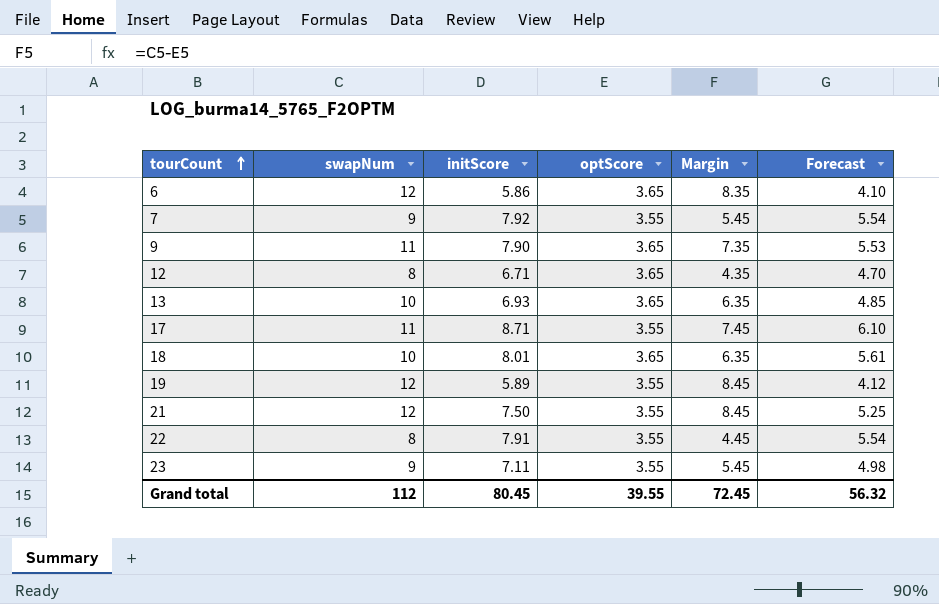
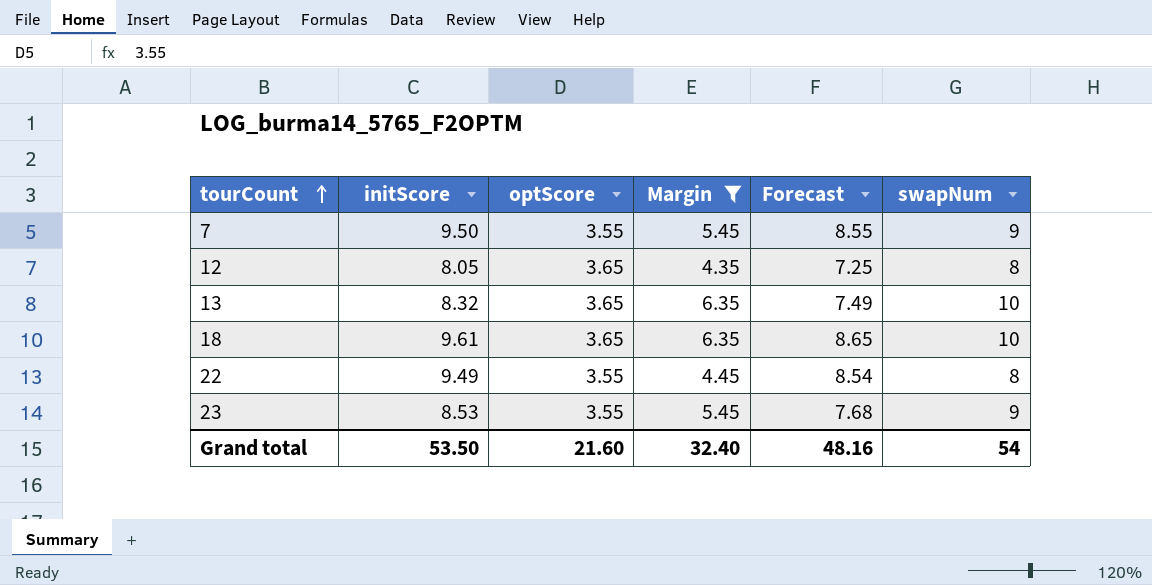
filter: none -> Margin <= 6.35
column Forecast | formula: [initScore] * 0.7 -> [initScore] * 0.9
column swapNum | position: 2 -> 6
7 | initScore: 7.92 -> 9.50
12 | initScore: 6.71 -> 8.05
13 | initScore: 6.93 -> 8.32
18 | initScore: 8.01 -> 9.61
22 | initScore: 7.91 -> 9.49
23 | initScore: 7.11 -> 8.53
Grand total | initScore: 80.45 -> 53.50
Grand total | optScore: 39.55 -> 21.60
Grand total | Margin: 72.45 -> 32.40
Grand total | Forecast: 56.32 -> 48.16
Grand total | swapNum: 112 -> 54

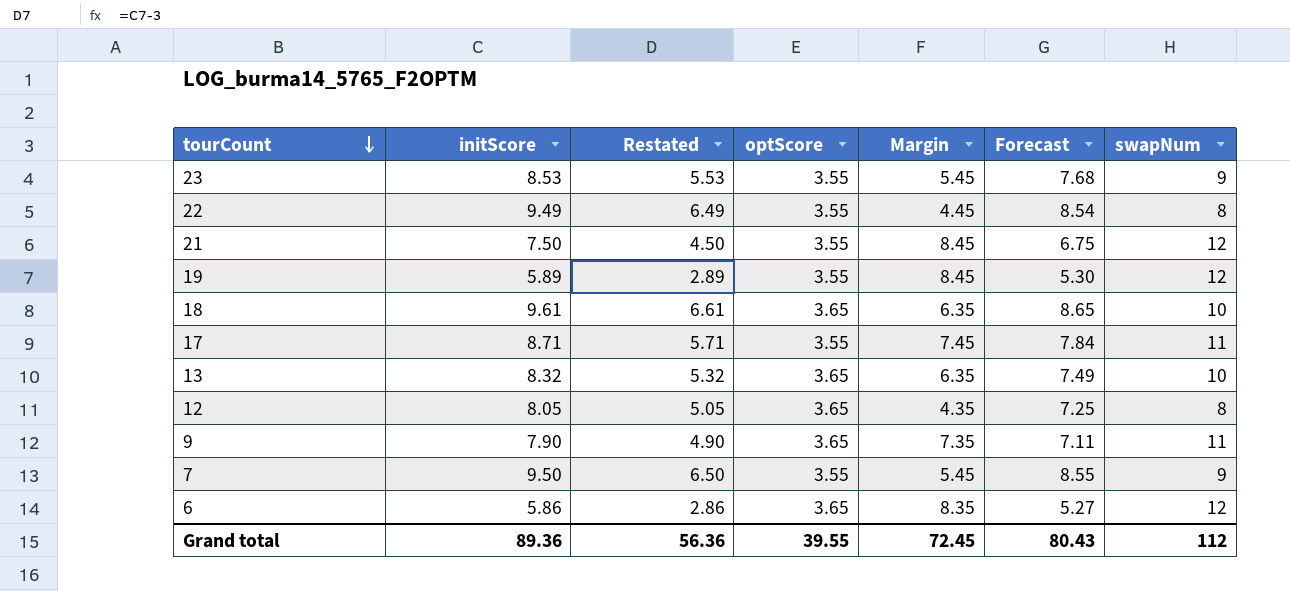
filter: Margin <= 6.35 -> none
row order: tourCount ascending -> tourCount descending
column Restated | formula: none -> [initScore] - 3
Grand total | initScore: 53.50 -> 89.36
Grand total | optScore: 21.60 -> 39.55
Grand total | Margin: 32.40 -> 72.45
Grand total | Forecast: 48.16 -> 80.43
Grand total | swapNum: 54 -> 112

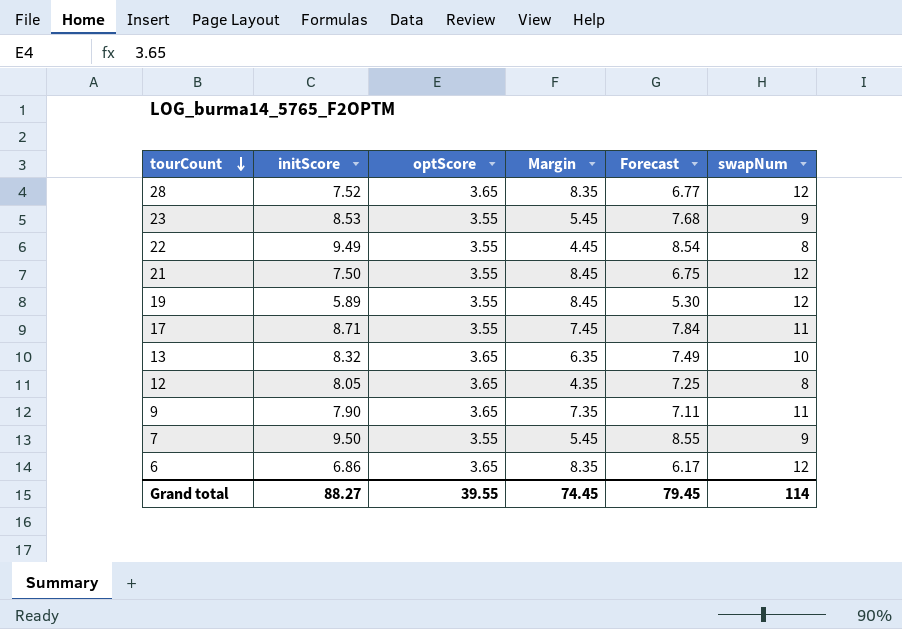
column Restated | formula: [initScore] - 3 -> none
row 18: 9.61 | 6.61 | 3.65 | 6.35 | 8.65 | 10 -> none
row 28: none -> 7.52 | 3.65 | 8.35 | 6.77 | 12
6 | initScore: 5.86 -> 6.86
6 | Forecast: 5.27 -> 6.17
Grand total | initScore: 89.36 -> 88.27
Grand total | Margin: 72.45 -> 74.45
Grand total | Forecast: 80.43 -> 79.45
Grand total | swapNum: 112 -> 114

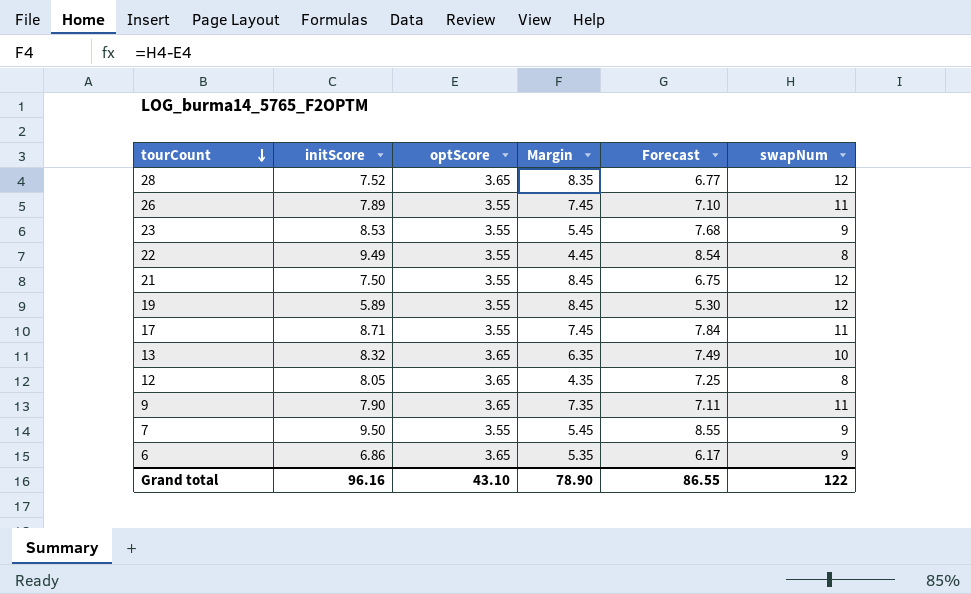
row 26: none -> 7.89 | 3.55 | 7.45 | 7.10 | 11
6 | Margin: 8.35 -> 5.35
6 | swapNum: 12 -> 9
Grand total | initScore: 88.27 -> 96.16
Grand total | optScore: 39.55 -> 43.10
Grand total | Margin: 74.45 -> 78.90
Grand total | Forecast: 79.45 -> 86.55
Grand total | swapNum: 114 -> 122

